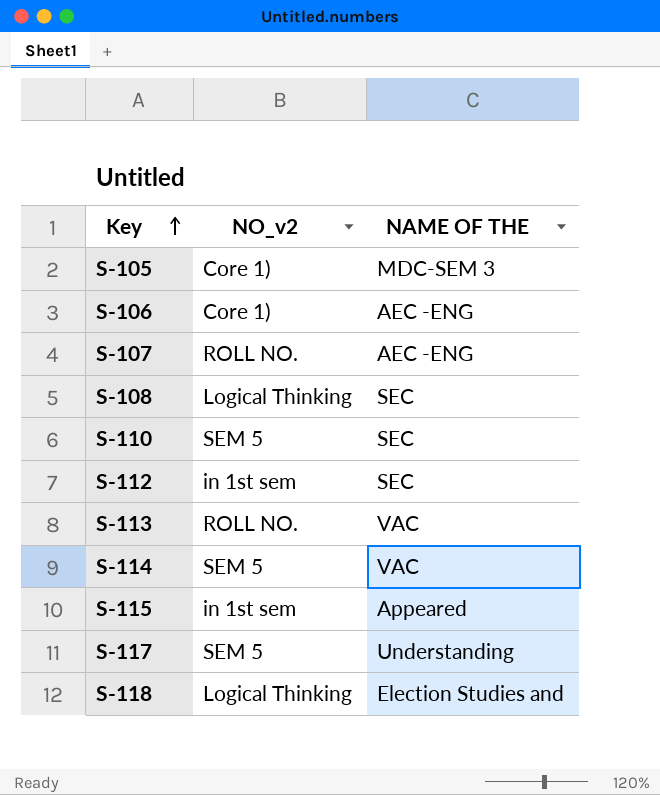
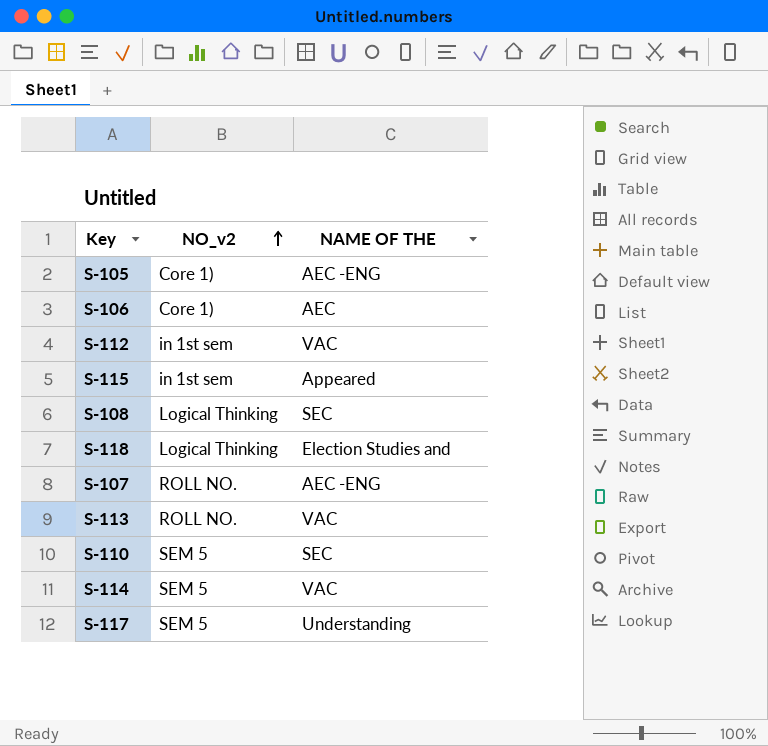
row order: Key ascending -> NO_v2 ascending
S-105 | NAME OF THE: MDC-SEM 3 -> AEC -ENG
S-106 | NAME OF THE: AEC -ENG -> AEC
S-112 | NAME OF THE: SEC -> VAC

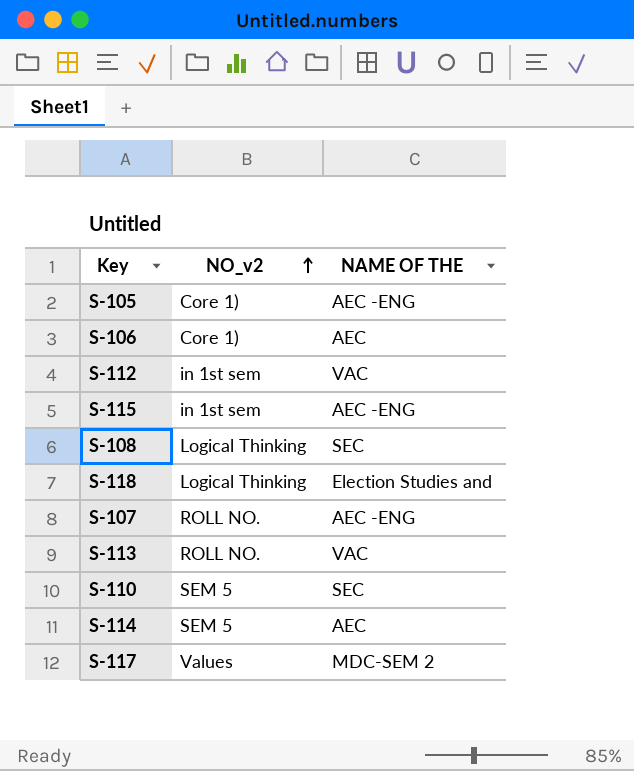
S-115 | NAME OF THE: Appeared -> AEC -ENG
S-114 | NAME OF THE: VAC -> AEC
S-117 | NO_v2: SEM 5 -> Values
S-117 | NAME OF THE: Understanding -> MDC-SEM 2

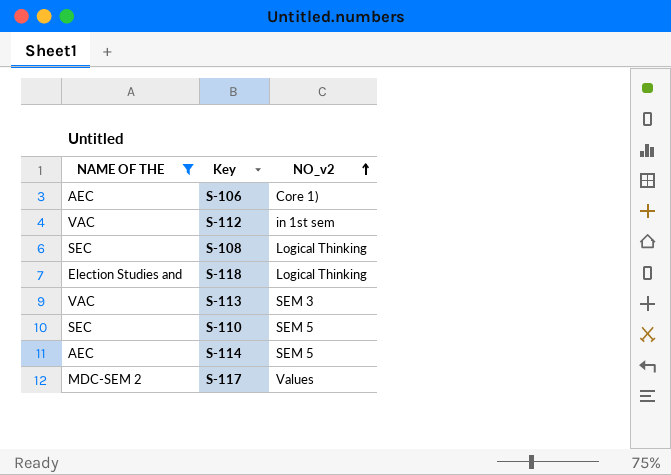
filter: none -> NAME OF THE != AEC -ENG
column NAME OF THE | position: 3 -> 1
S-113 | NO_v2: ROLL NO. -> SEM 3

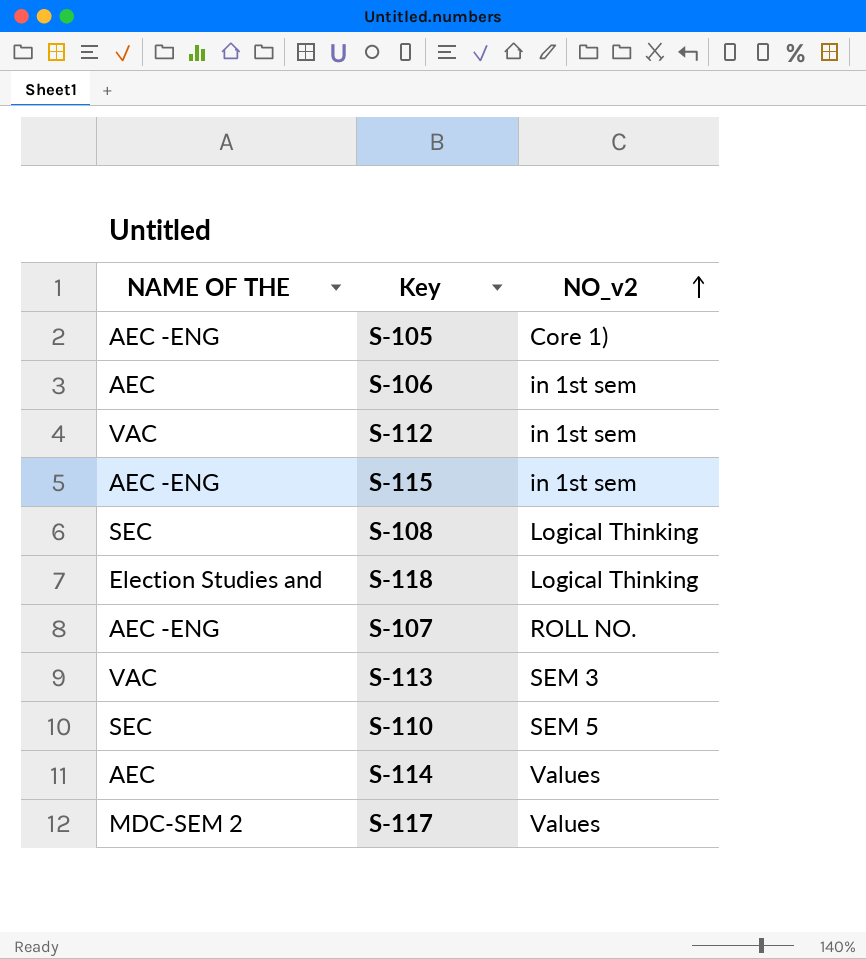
filter: NAME OF THE != AEC -ENG -> none
S-106 | NO_v2: Core 1) -> in 1st sem
S-114 | NO_v2: SEM 5 -> Values

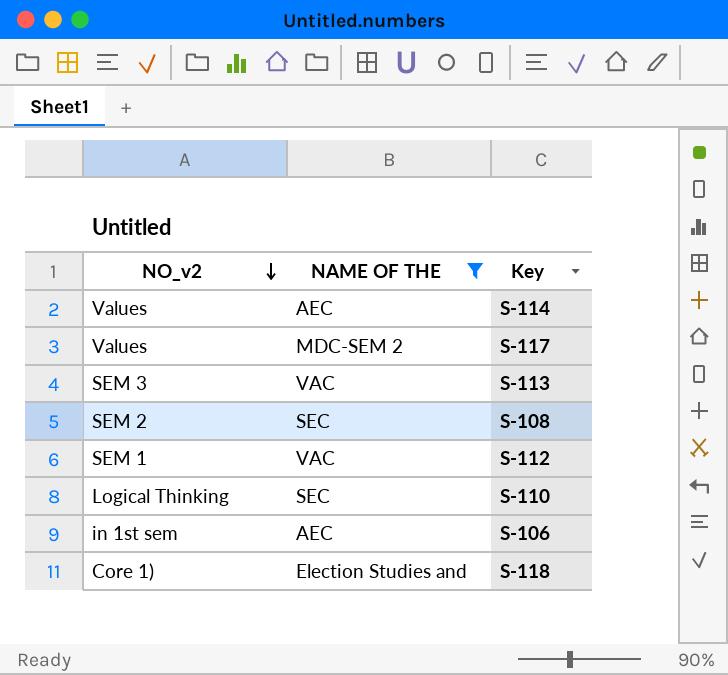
filter: none -> NAME OF THE != AEC -ENG
row order: NO_v2 ascending -> NO_v2 descending
column NO_v2 | position: 3 -> 1
S-108 | NO_v2: Logical Thinking -> SEM 2
S-112 | NO_v2: in 1st sem -> SEM 1
S-110 | NO_v2: SEM 5 -> Logical Thinking
S-118 | NO_v2: Logical Thinking -> Core 1)

